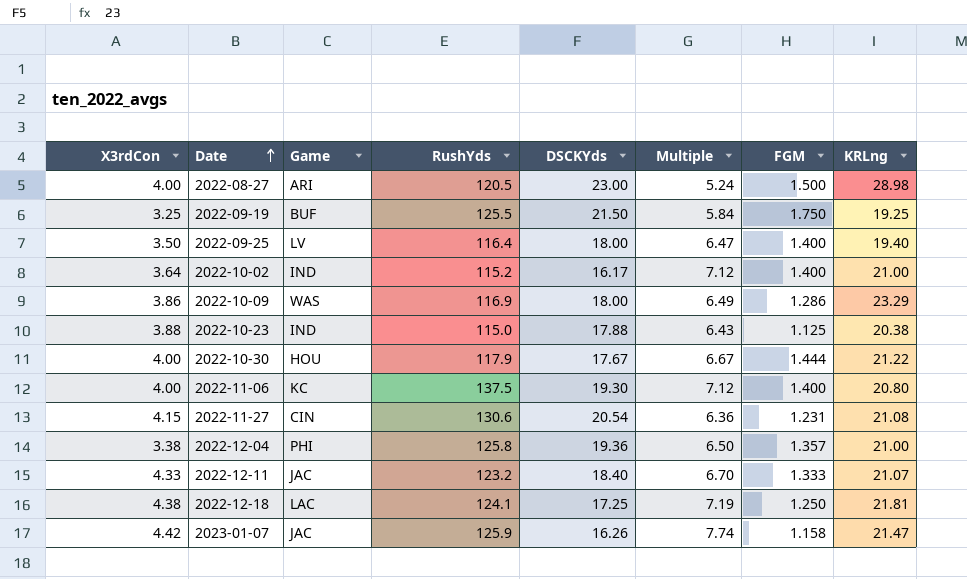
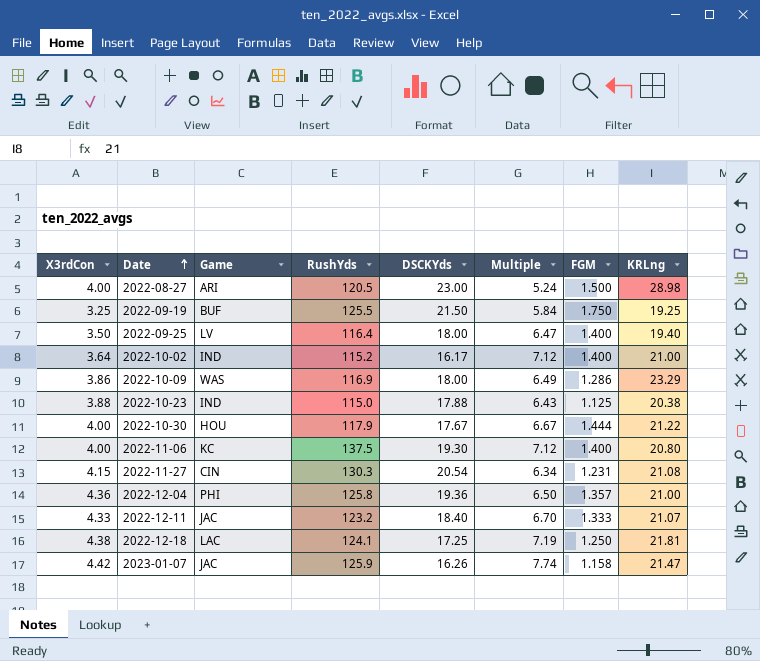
2022-11-27 | RushYds: 130.6 -> 130.3
2022-11-27 | Multiple: 6.36 -> 6.34
2022-12-04 | X3rdCon: 3.38 -> 4.36

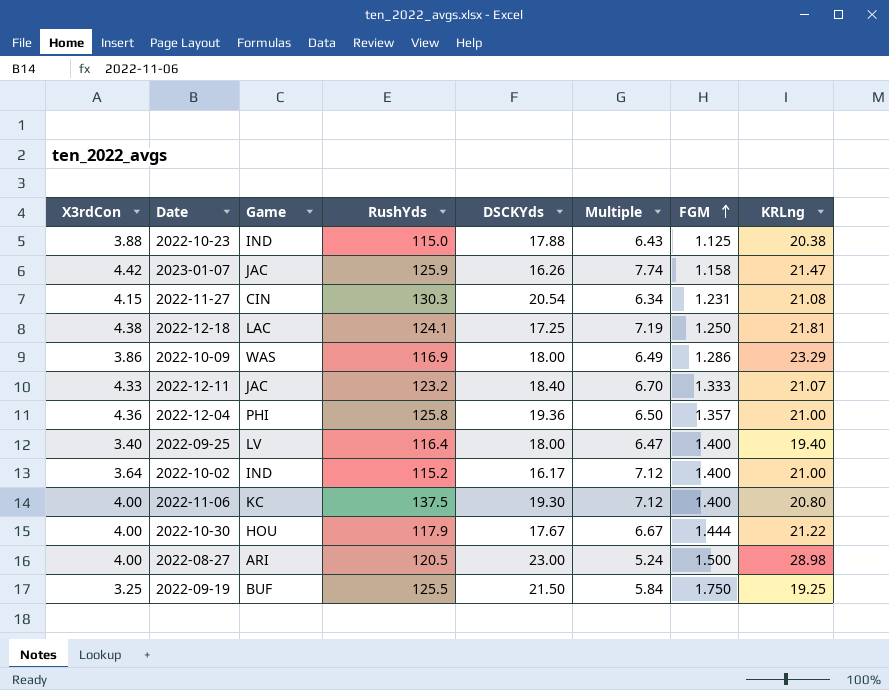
row order: Date ascending -> FGM ascending
2022-09-25 | X3rdCon: 3.50 -> 3.40

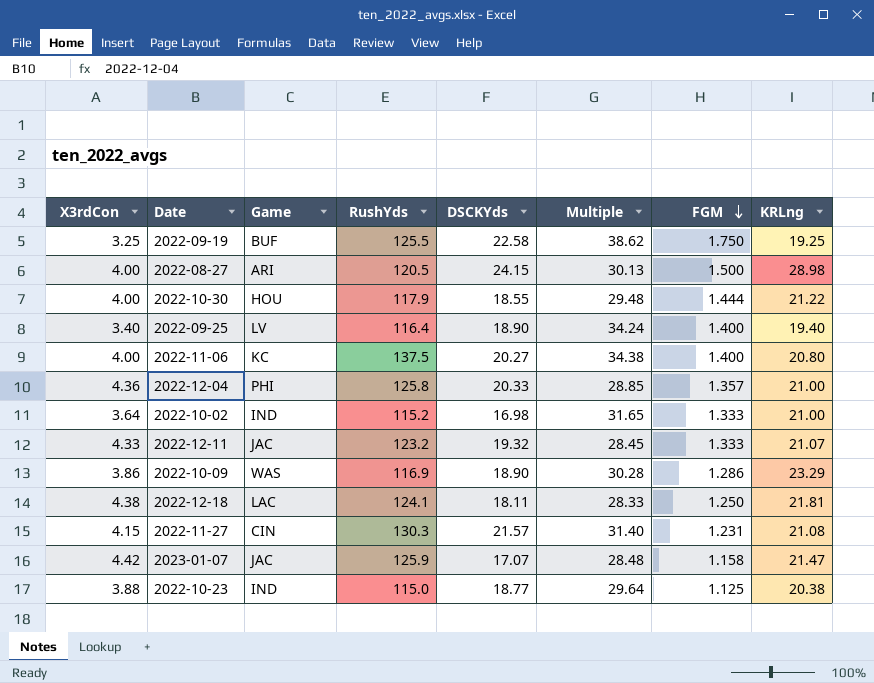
row order: FGM ascending -> FGM descending
column Multiple | formula: [RushYds] / [DSCKYds] -> [RushYds] / [X3rdCon]
2022-09-19 | DSCKYds: 21.50 -> 22.58
2022-08-27 | DSCKYds: 23.00 -> 24.15
2022-10-30 | DSCKYds: 17.67 -> 18.55
2022-09-25 | DSCKYds: 18.00 -> 18.90
2022-11-06 | DSCKYds: 19.30 -> 20.27
2022-12-04 | DSCKYds: 19.36 -> 20.33
2022-10-02 | DSCKYds: 16.17 -> 16.98
2022-10-02 | FGM: 1.400 -> 1.333
2022-12-11 | DSCKYds: 18.40 -> 19.32
2022-10-09 | DSCKYds: 18.00 -> 18.90
2022-12-18 | DSCKYds: 17.25 -> 18.11
2022-11-27 | DSCKYds: 20.54 -> 21.57
2023-01-07 | DSCKYds: 16.26 -> 17.07
2022-10-23 | DSCKYds: 17.88 -> 18.77

